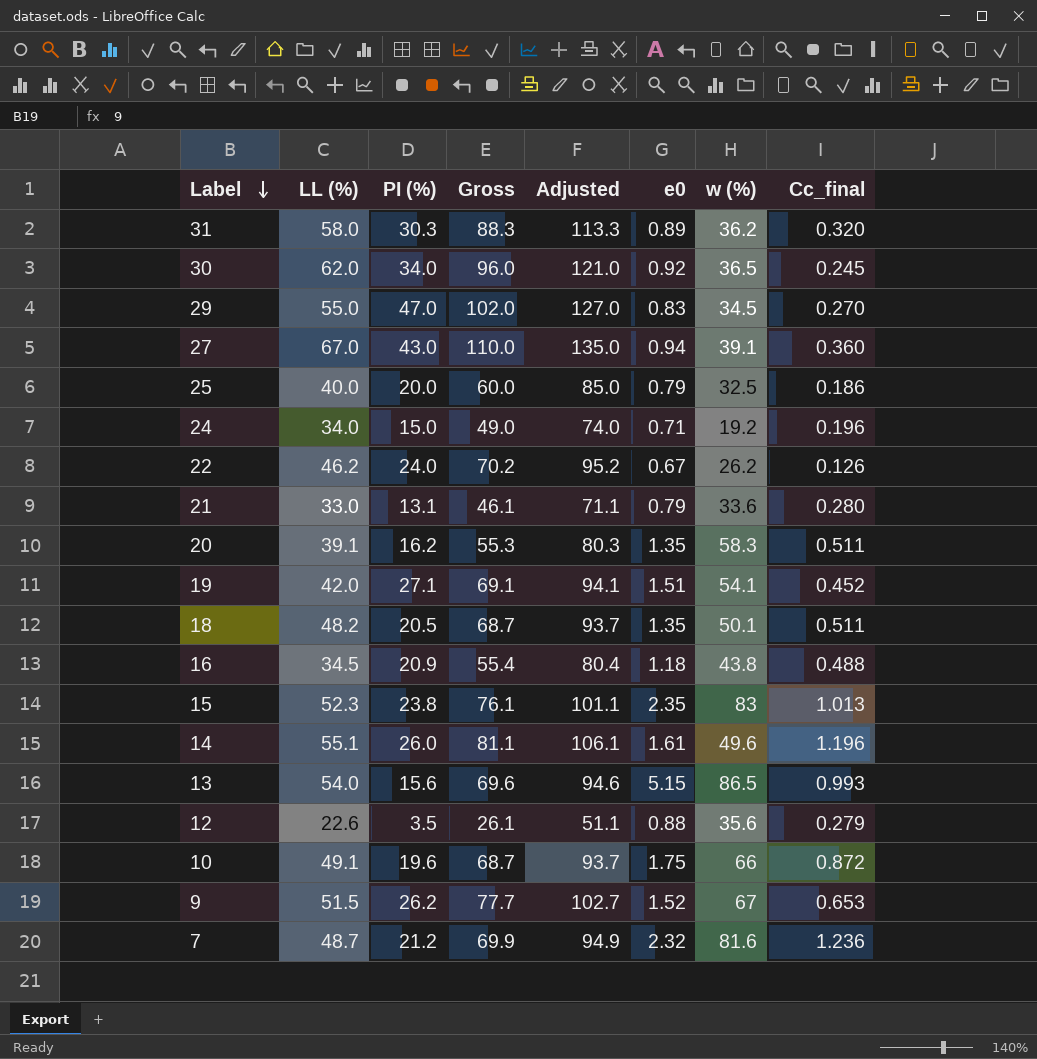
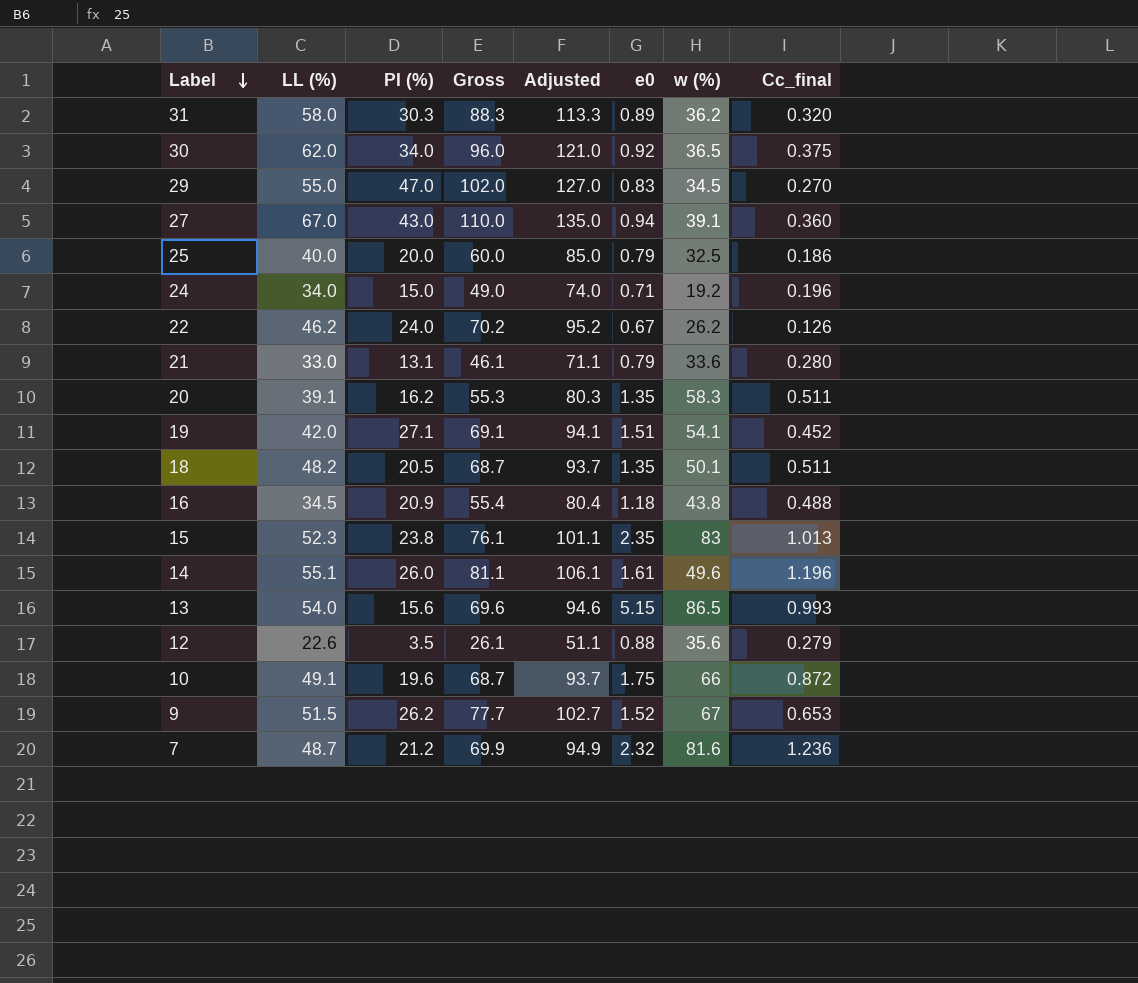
30 | Cc_final: 0.245 -> 0.375

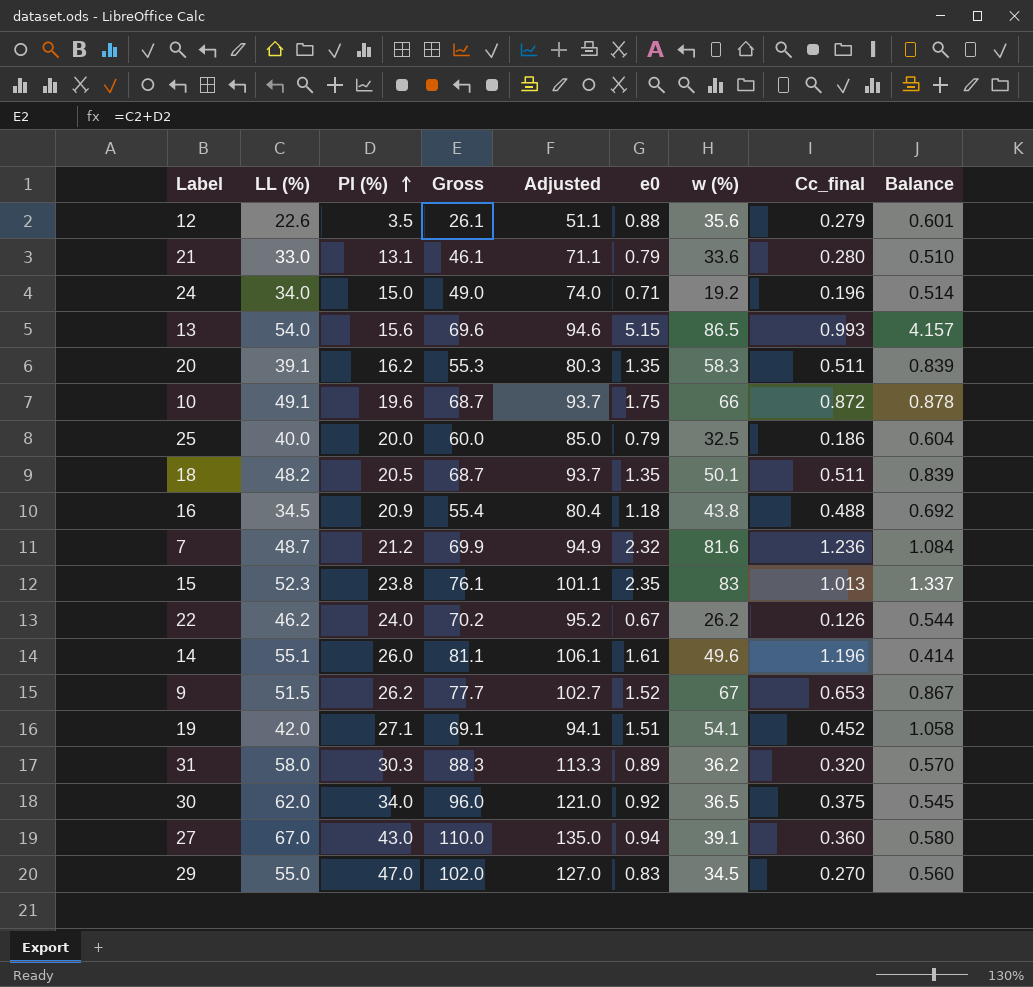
row order: Label descending -> PI (%) ascending
column Balance | formula: none -> [e0] - [Cc_final]

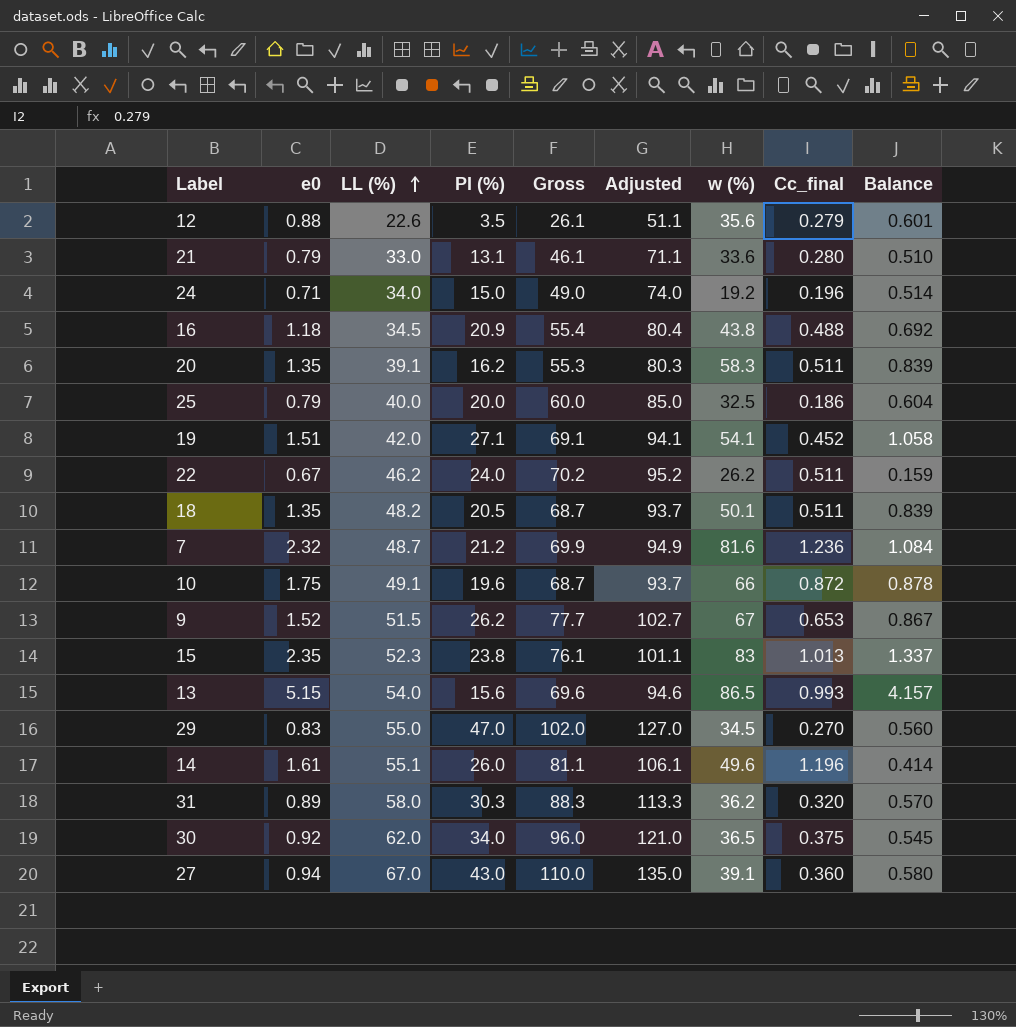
row order: PI (%) ascending -> LL (%) ascending
column e0 | position: 6 -> 2
22 | Cc_final: 0.126 -> 0.511
22 | Balance: 0.544 -> 0.159

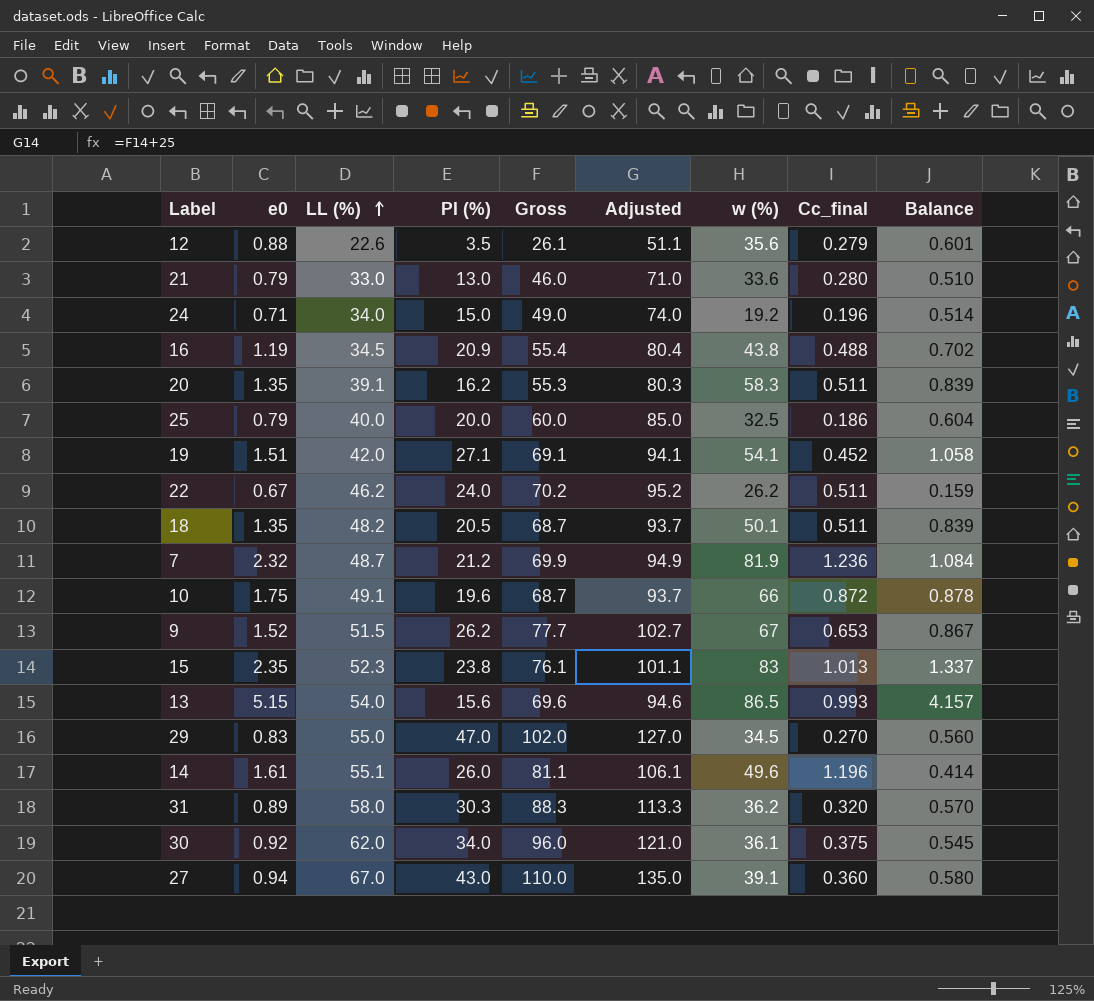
21 | PI (%): 13.1 -> 13.0
21 | Gross: 46.1 -> 46.0
21 | Adjusted: 71.1 -> 71.0
16 | e0: 1.18 -> 1.19
16 | Balance: 0.692 -> 0.702
7 | w (%): 81.6 -> 81.9
30 | w (%): 36.5 -> 36.1

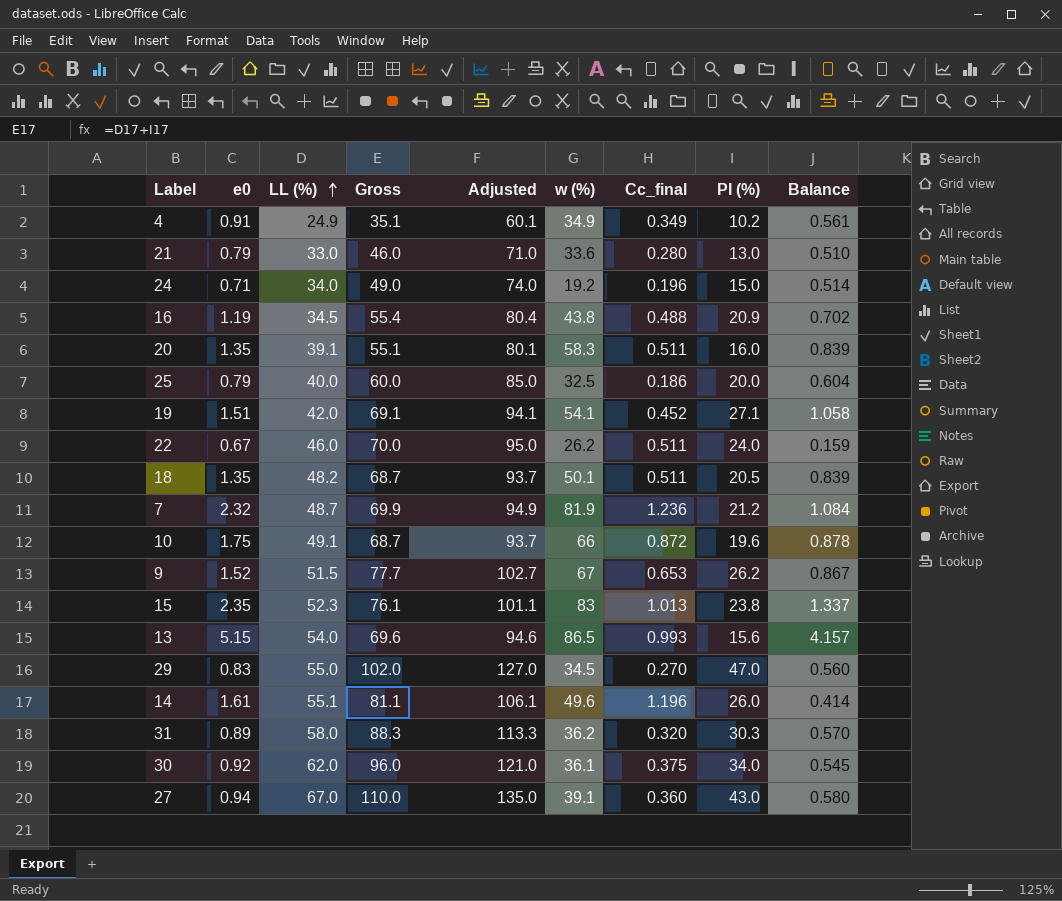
column PI (%) | position: 4 -> 8
row 12: 0.88 | 22.6 | 3.5 | 26.1 | 51.1 | 35.6 | 0.279 | 0.601 -> none
row 4: none -> 0.91 | 24.9 | 35.1 | 60.1 | 34.9 | 0.349 | 10.2 | 0.561
20 | Gross: 55.3 -> 55.1
20 | Adjusted: 80.3 -> 80.1
20 | PI (%): 16.2 -> 16.0
22 | LL (%): 46.2 -> 46.0
22 | Gross: 70.2 -> 70.0
22 | Adjusted: 95.2 -> 95.0

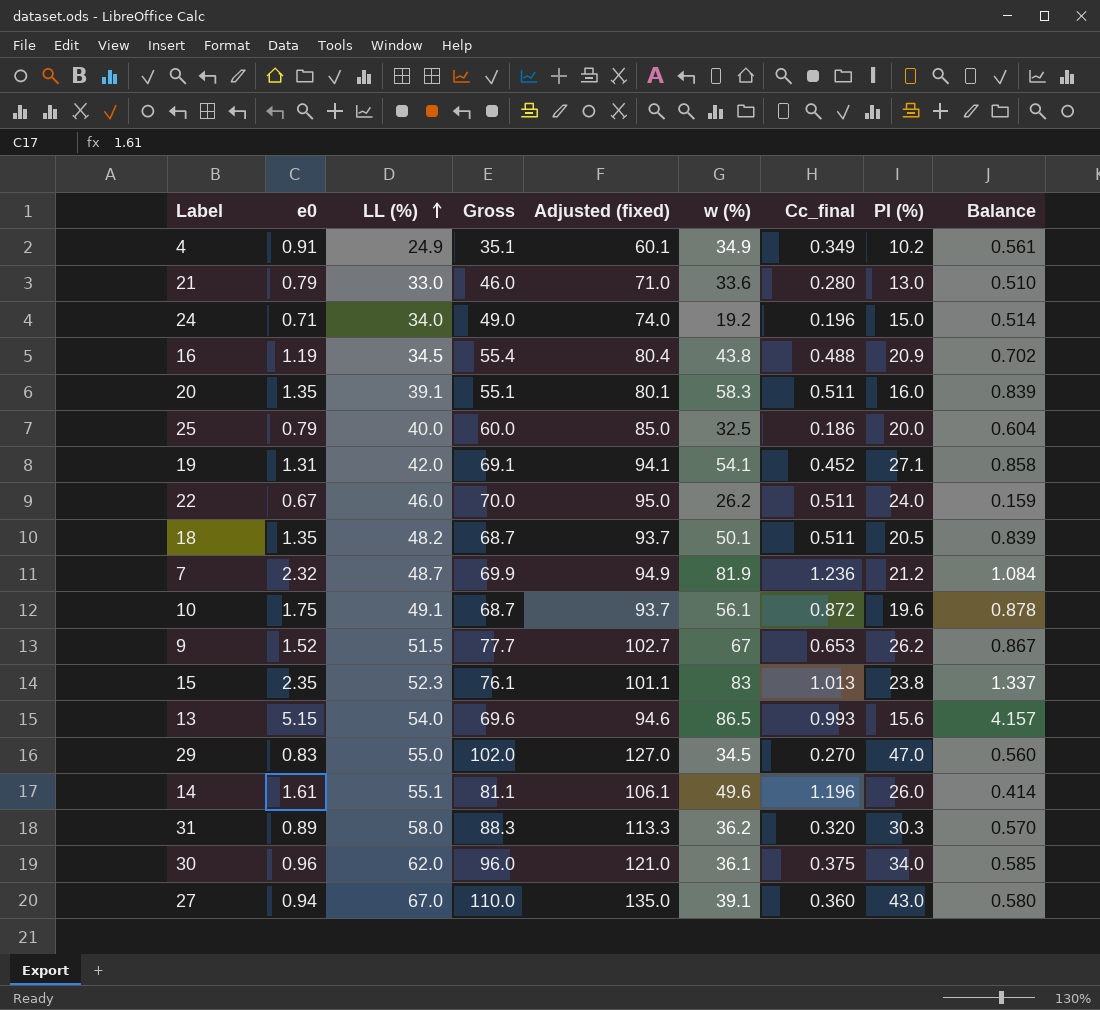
column name: Adjusted -> Adjusted (fixed)
19 | e0: 1.51 -> 1.31
19 | Balance: 1.058 -> 0.858
10 | w (%): 66 -> 56.1
30 | e0: 0.92 -> 0.96
30 | Balance: 0.545 -> 0.585

